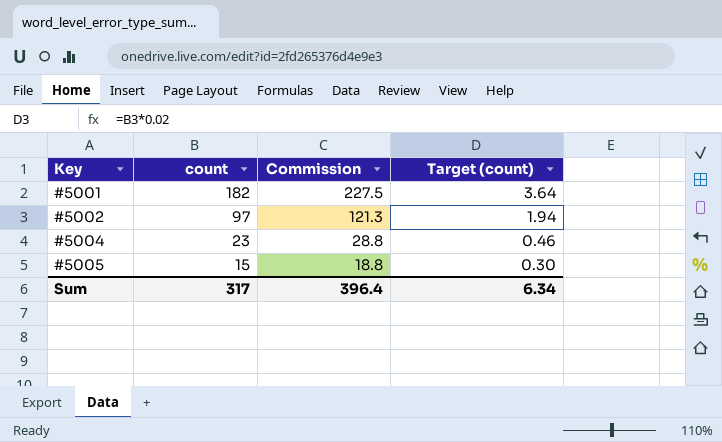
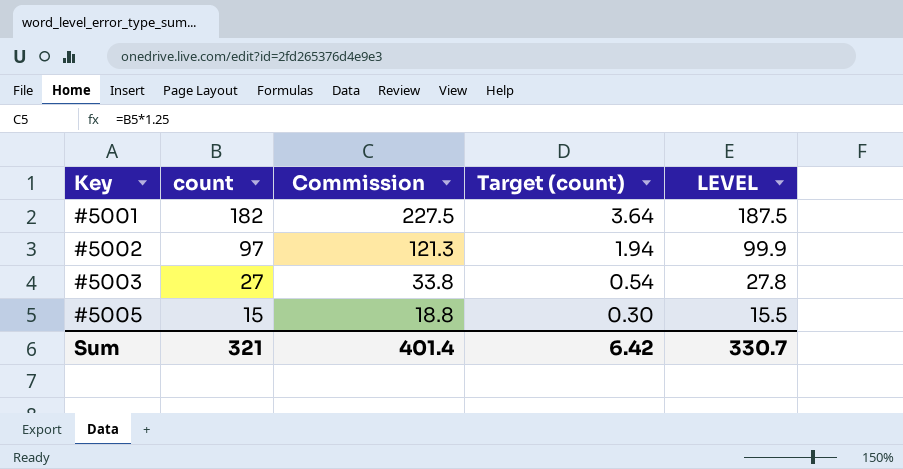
column LEVEL | formula: none -> [count] * 1.03
row #5004: 23 | 28.8 | 0.46 -> none
row #5003: none -> 27 | 33.8 | 0.54 | 27.8
Sum | count: 317 -> 321
Sum | Commission: 396.4 -> 401.4
Sum | Target (count): 6.34 -> 6.42

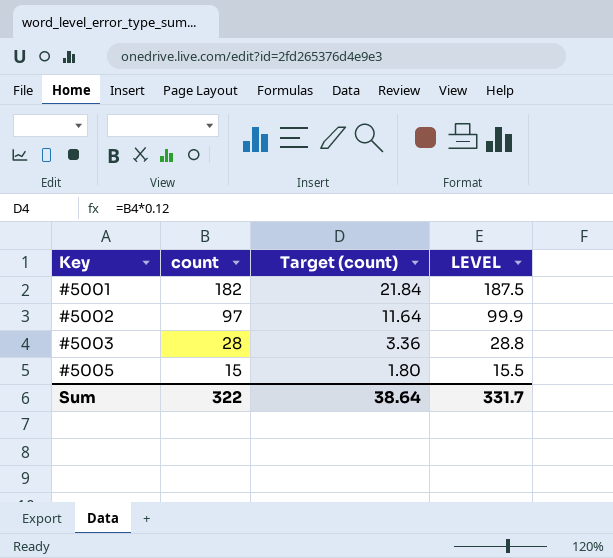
column Commission | formula: [count] * 1.25 -> none
column Target (count) | formula: [count] * 0.02 -> [count] * 0.12
#5003 | count: 27 -> 28
#5003 | LEVEL: 27.8 -> 28.8
Sum | count: 321 -> 322
Sum | Target (count): 6.42 -> 38.64
Sum | LEVEL: 330.7 -> 331.7

